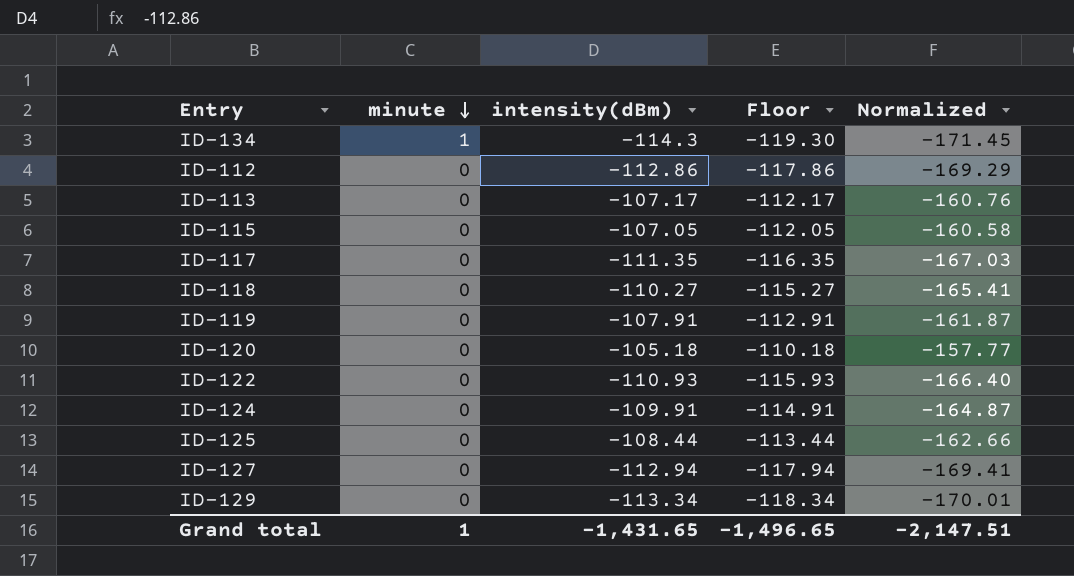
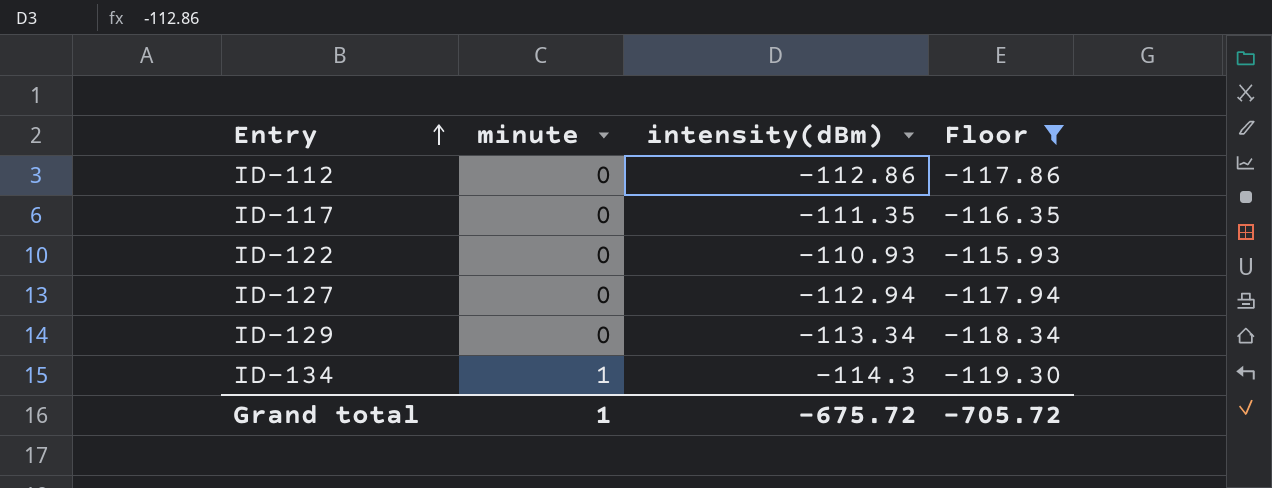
filter: none -> Floor <= -115.93
row order: minute descending -> Entry ascending
column Normalized | formula: [intensity(dBm)] * 1.5 -> none
Grand total | intensity(dBm): -1,431.65 -> -675.72
Grand total | Floor: -1,496.65 -> -705.72

